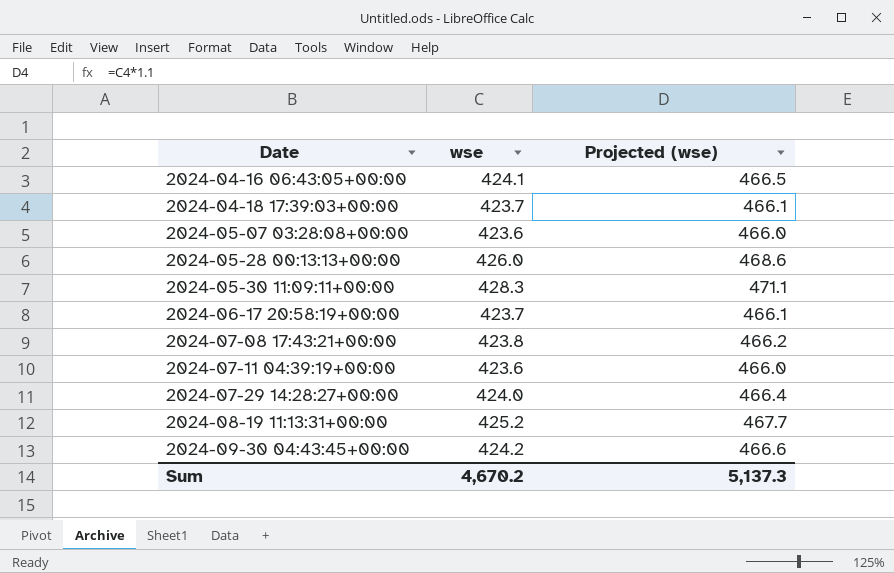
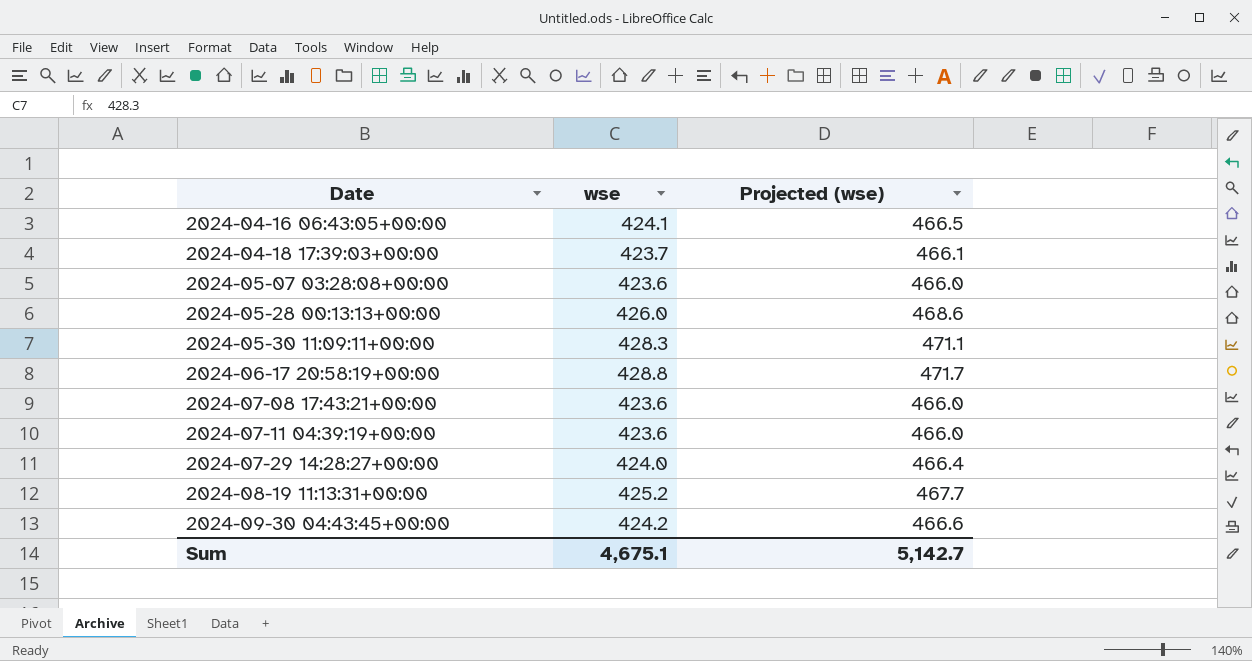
2024-06-17 20:58:19+00:00 | wse: 423.7 -> 428.8
2024-06-17 20:58:19+00:00 | Projected (wse): 466.1 -> 471.7
2024-07-08 17:43:21+00:00 | wse: 423.8 -> 423.6
2024-07-08 17:43:21+00:00 | Projected (wse): 466.2 -> 466.0
Sum | wse: 4,670.2 -> 4,675.1
Sum | Projected (wse): 5,137.3 -> 5,142.7

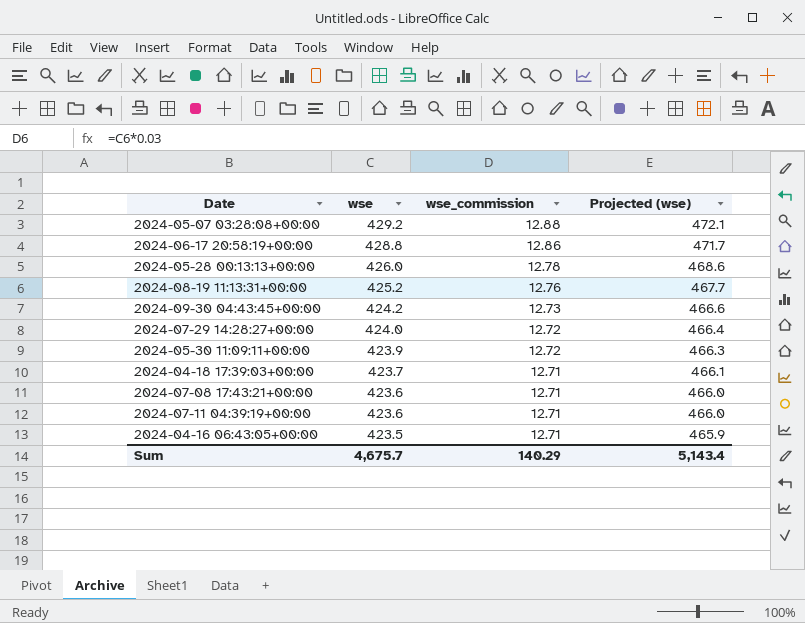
row order: Date ascending -> wse descending
column wse_commission | formula: none -> [wse] * 0.03
2024-05-07 03:28:08+00:00 | wse: 423.6 -> 429.2
2024-05-07 03:28:08+00:00 | Projected (wse): 466.0 -> 472.1
2024-05-30 11:09:11+00:00 | wse: 428.3 -> 423.9
2024-05-30 11:09:11+00:00 | Projected (wse): 471.1 -> 466.3
2024-04-16 06:43:05+00:00 | wse: 424.1 -> 423.5
2024-04-16 06:43:05+00:00 | Projected (wse): 466.5 -> 465.9
Sum | wse: 4,675.1 -> 4,675.7
Sum | Projected (wse): 5,142.7 -> 5,143.4

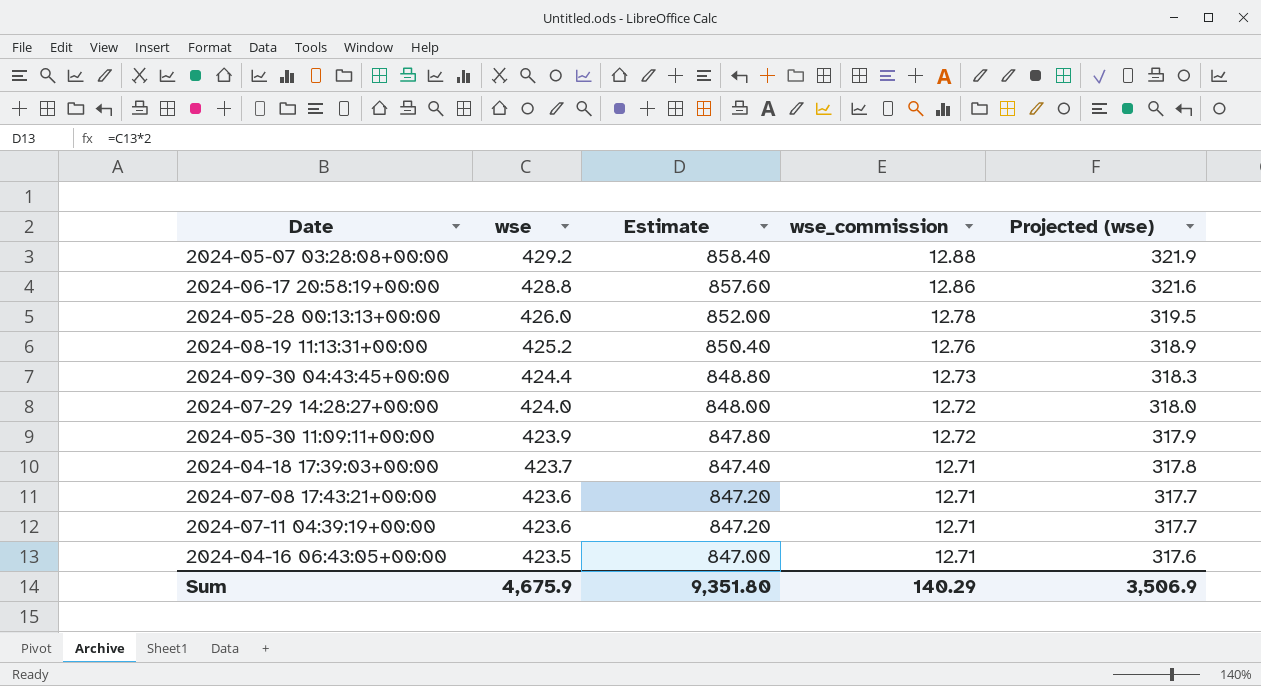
column Estimate | formula: none -> [wse] * 2
column Projected (wse) | formula: [wse] * 1.1 -> [wse] * 0.75
2024-09-30 04:43:45+00:00 | wse: 424.2 -> 424.4
Sum | wse: 4,675.7 -> 4,675.9
Sum | Projected (wse): 5,143.4 -> 3,506.9

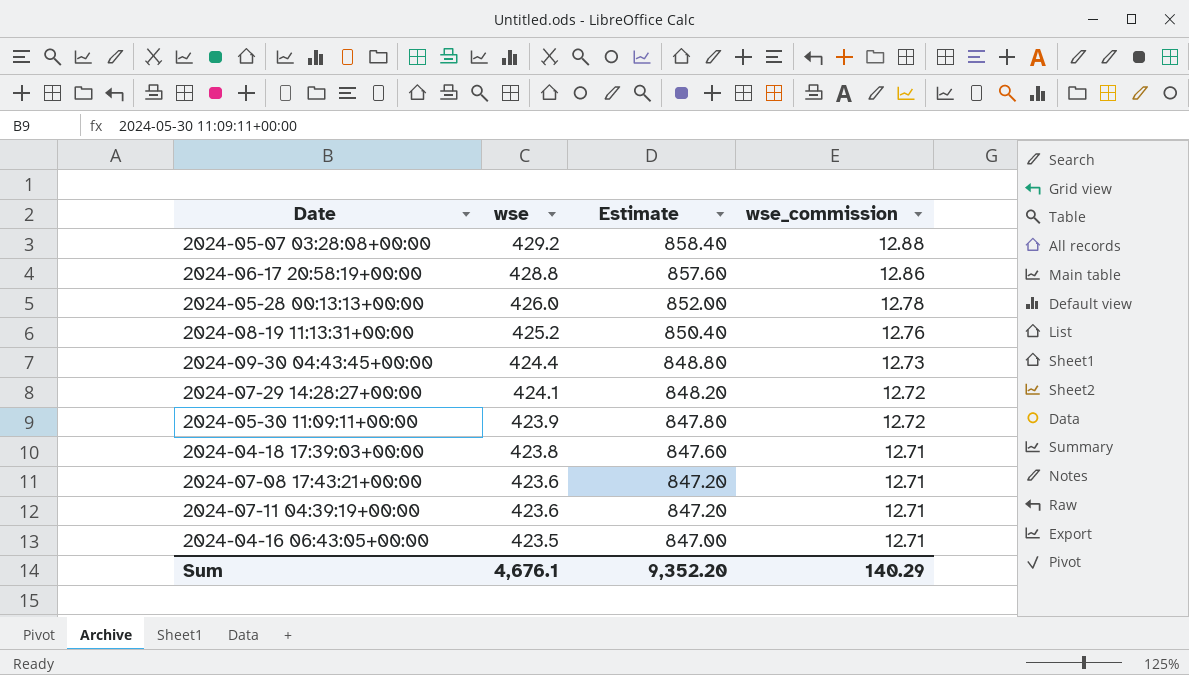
column Projected (wse) | formula: [wse] * 0.75 -> none
2024-07-29 14:28:27+00:00 | wse: 424.0 -> 424.1
2024-07-29 14:28:27+00:00 | Estimate: 848.00 -> 848.20
2024-04-18 17:39:03+00:00 | wse: 423.7 -> 423.8
2024-04-18 17:39:03+00:00 | Estimate: 847.40 -> 847.60
Sum | wse: 4,675.9 -> 4,676.1
Sum | Estimate: 9,351.80 -> 9,352.20

